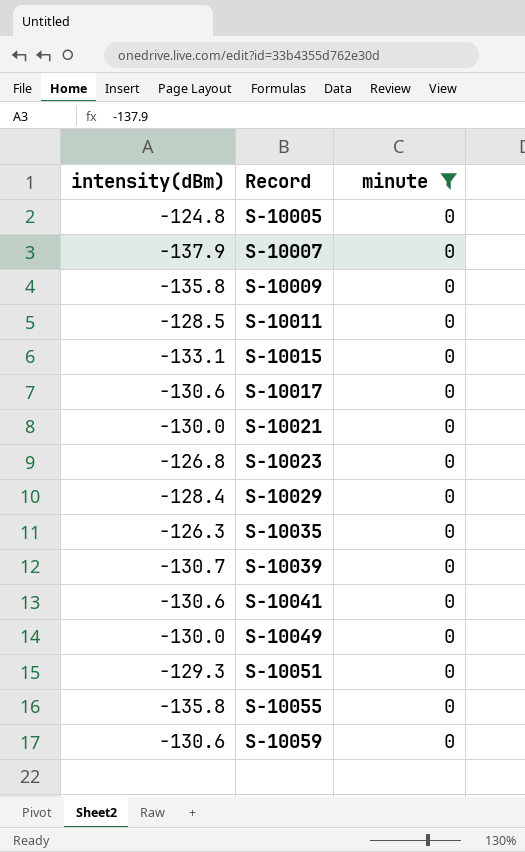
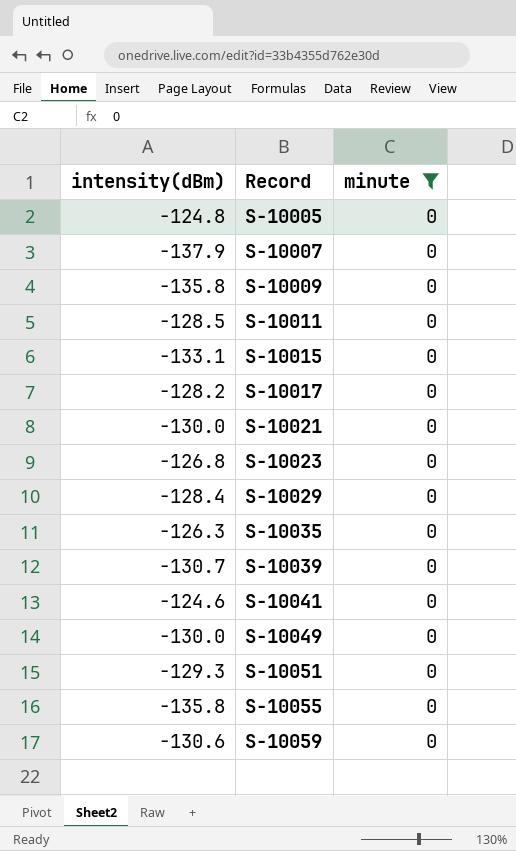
S-10017 | intensity(dBm): -130.6 -> -128.2
S-10041 | intensity(dBm): -130.6 -> -124.6

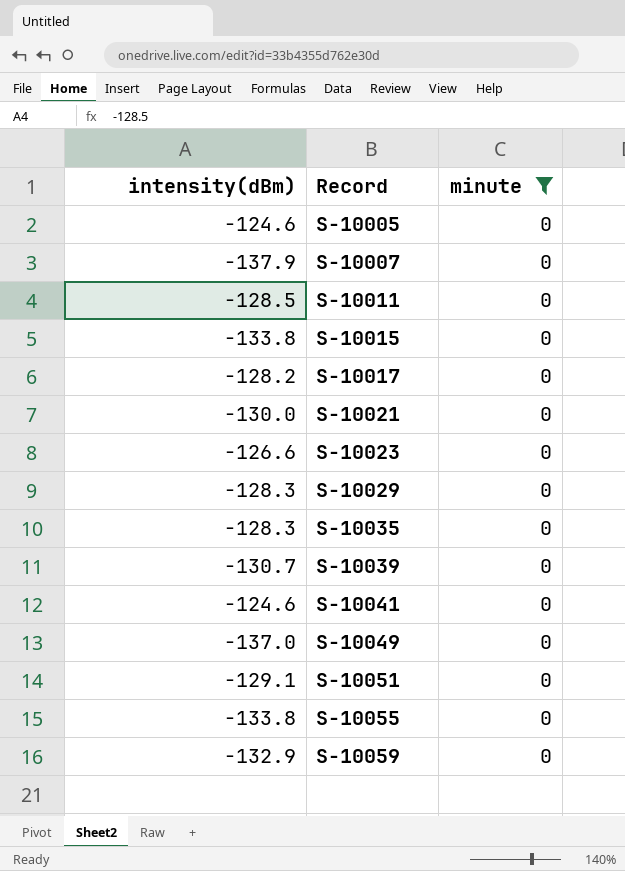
row S-10009: -135.8 | 0 -> none
S-10005 | intensity(dBm): -124.8 -> -124.6
S-10015 | intensity(dBm): -133.1 -> -133.8
S-10023 | intensity(dBm): -126.8 -> -126.6
S-10029 | intensity(dBm): -128.4 -> -128.3
S-10035 | intensity(dBm): -126.3 -> -128.3
S-10049 | intensity(dBm): -130.0 -> -137.0
S-10051 | intensity(dBm): -129.3 -> -129.1
S-10055 | intensity(dBm): -135.8 -> -133.8
S-10059 | intensity(dBm): -130.6 -> -132.9

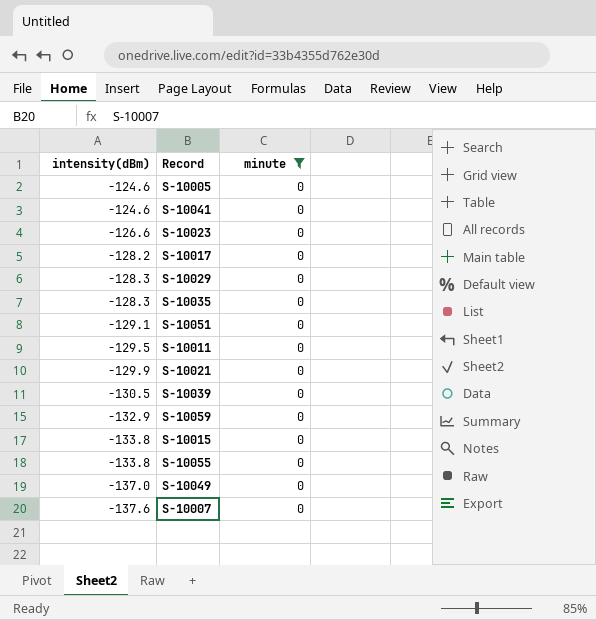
row order: Record ascending -> intensity(dBm) descending
S-10011 | intensity(dBm): -128.5 -> -129.5
S-10021 | intensity(dBm): -130.0 -> -129.9
S-10039 | intensity(dBm): -130.7 -> -130.5
S-10007 | intensity(dBm): -137.9 -> -137.6

